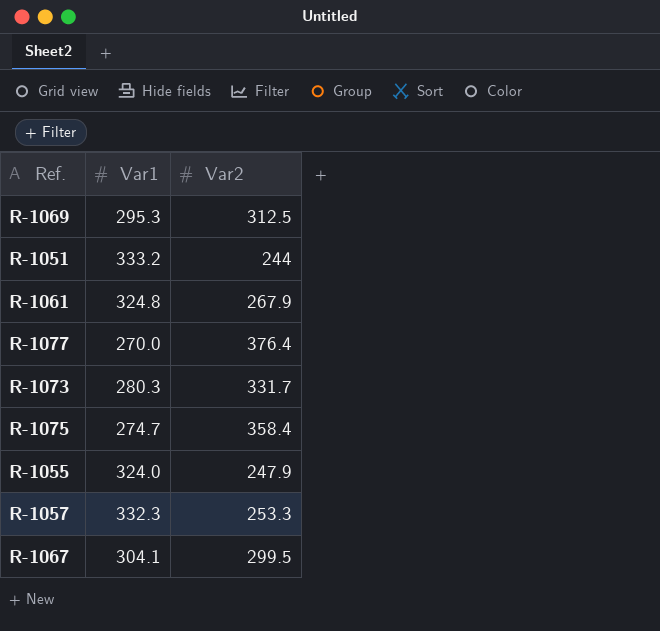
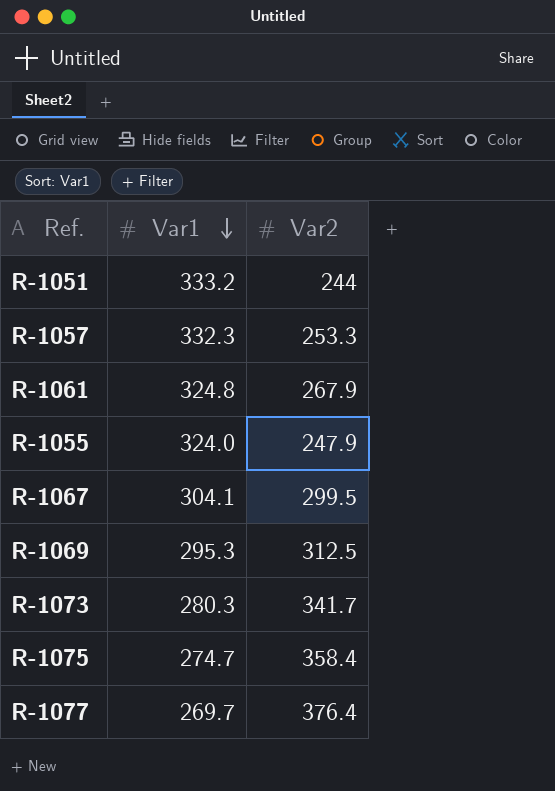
row order: none -> Var1 descending
R-1073 | Var2: 331.7 -> 341.7
R-1077 | Var1: 270.0 -> 269.7

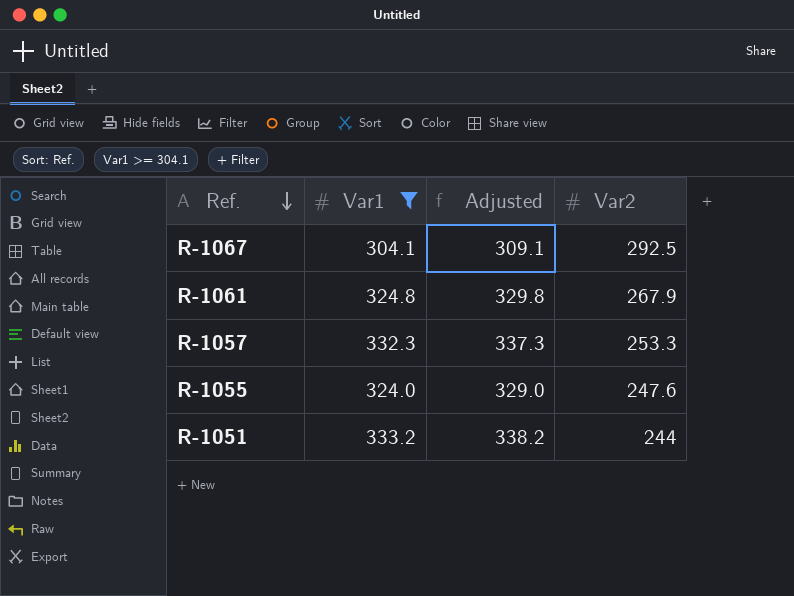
filter: none -> Var1 >= 304.1
row order: Var1 descending -> Ref. descending
column Adjusted | formula: none -> [Var1] + 5
R-1067 | Var2: 299.5 -> 292.5
R-1055 | Var2: 247.9 -> 247.6

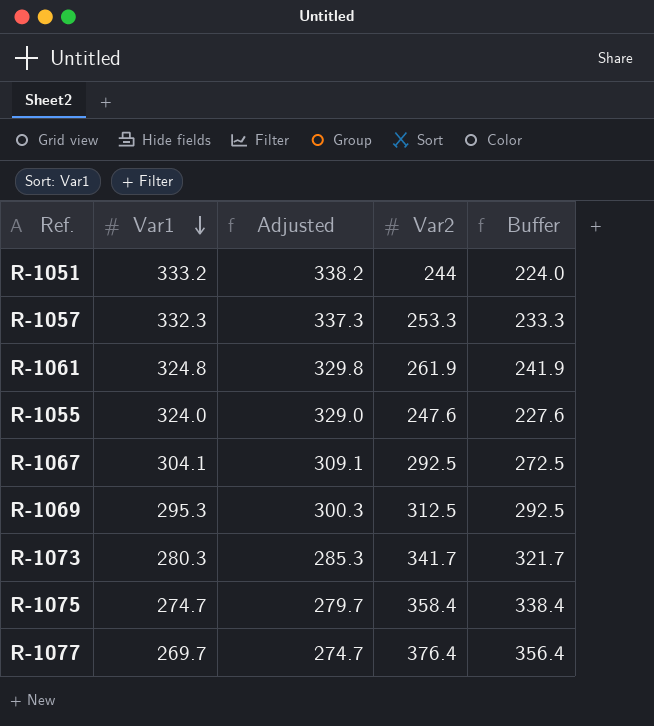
filter: Var1 >= 304.1 -> none
row order: Ref. descending -> Var1 descending
column Buffer | formula: none -> [Var2] - 20
R-1061 | Var2: 267.9 -> 261.9

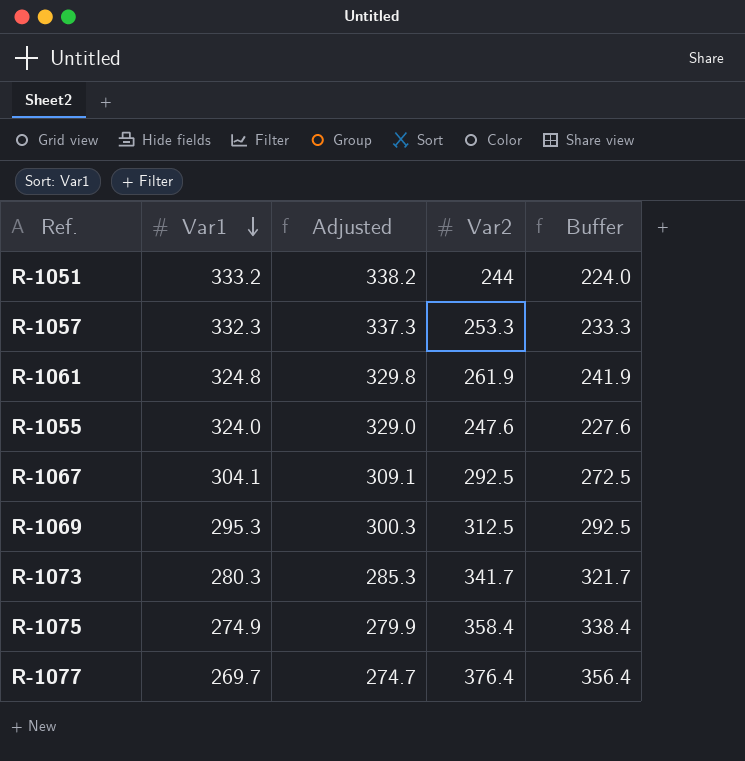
R-1075 | Var1: 274.7 -> 274.9
R-1075 | Adjusted: 279.7 -> 279.9

